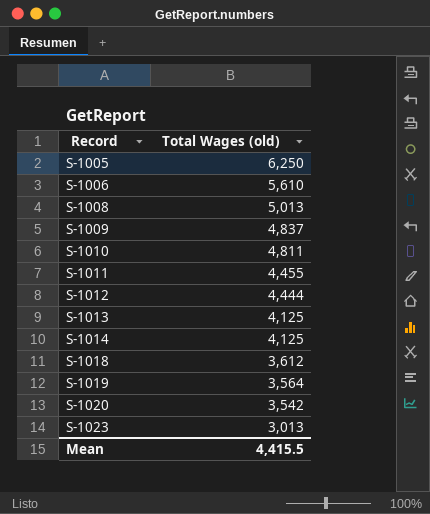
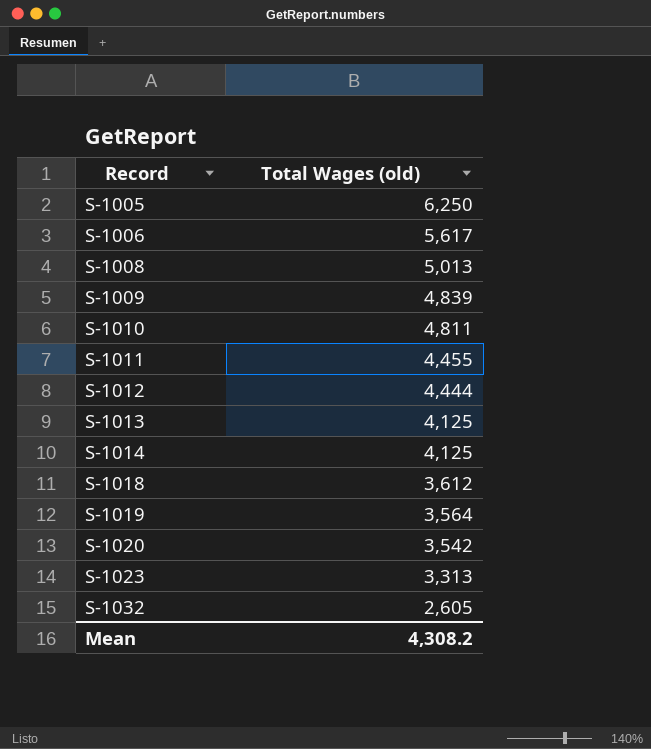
S-1006 | Total Wages (old): 5,610 -> 5,617
S-1009 | Total Wages (old): 4,837 -> 4,839
S-1023 | Total Wages (old): 3,013 -> 3,313
row S-1032: none -> 2,605
Mean | Total Wages (old): 4,415.5 -> 4,308.2

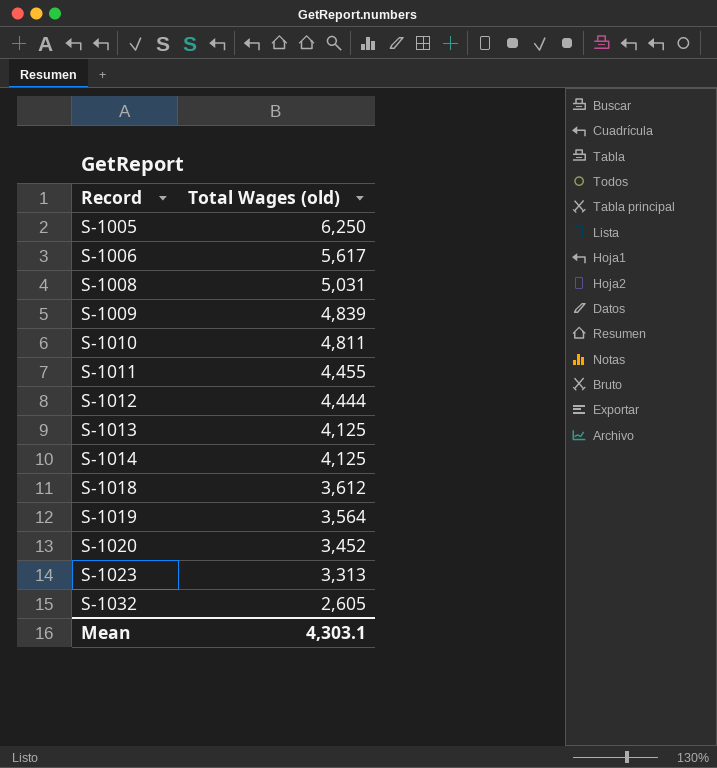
S-1008 | Total Wages (old): 5,013 -> 5,031
S-1020 | Total Wages (old): 3,542 -> 3,452
Mean | Total Wages (old): 4,308.2 -> 4,303.1

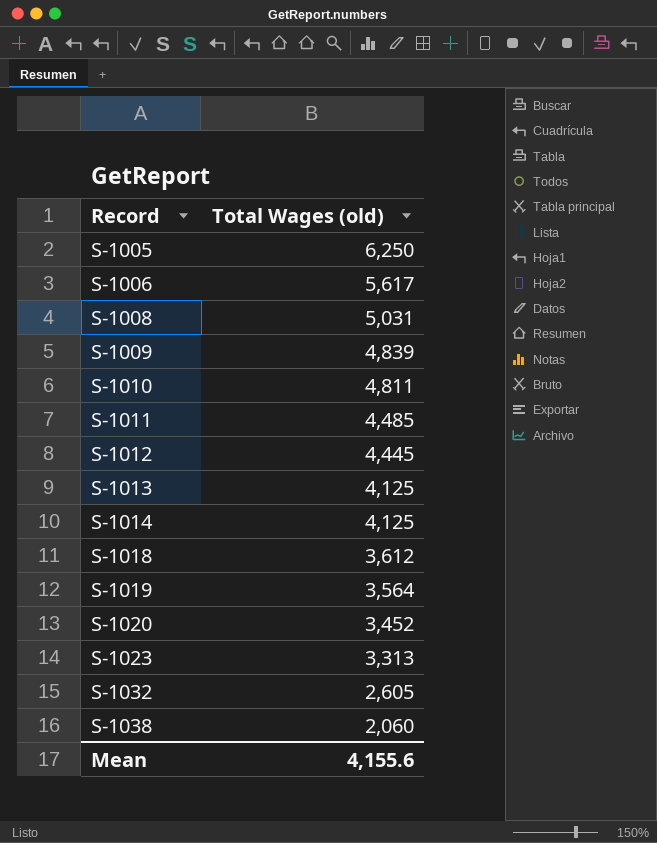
S-1011 | Total Wages (old): 4,455 -> 4,485
S-1012 | Total Wages (old): 4,444 -> 4,445
row S-1038: none -> 2,060
Mean | Total Wages (old): 4,303.1 -> 4,155.6

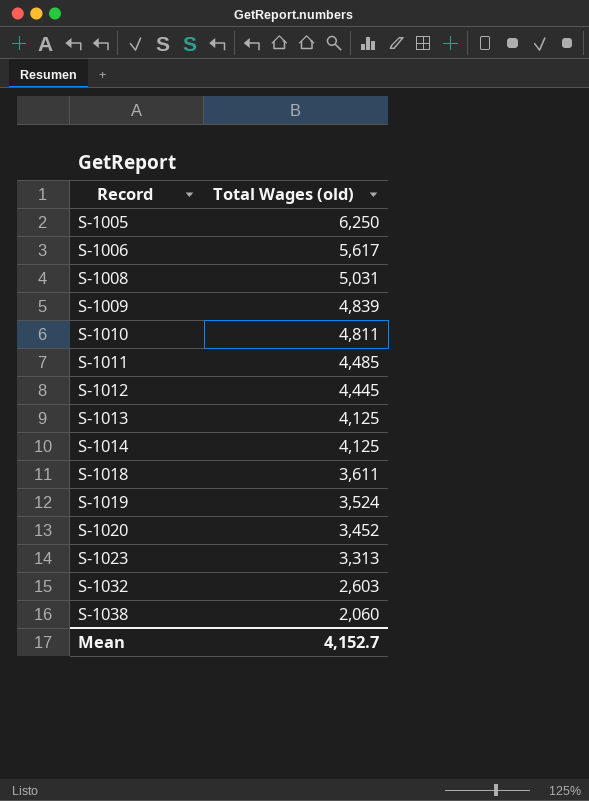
S-1018 | Total Wages (old): 3,612 -> 3,611
S-1019 | Total Wages (old): 3,564 -> 3,524
S-1032 | Total Wages (old): 2,605 -> 2,603
Mean | Total Wages (old): 4,155.6 -> 4,152.7

